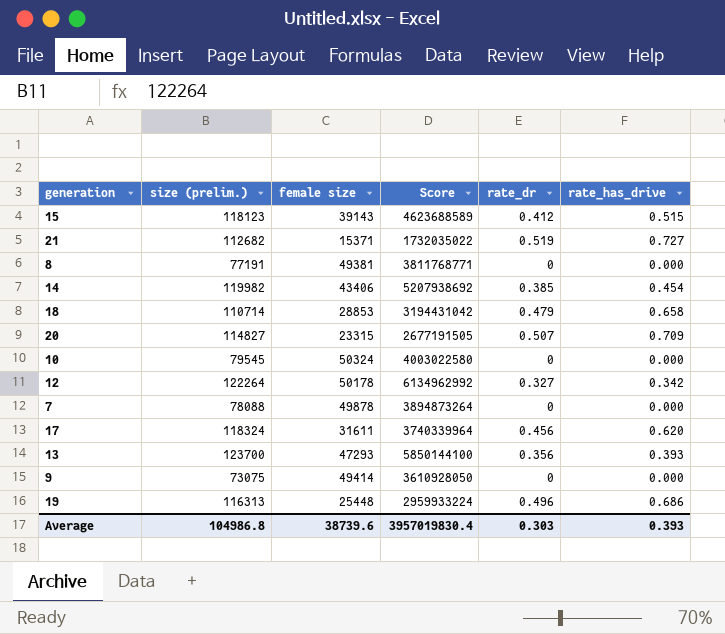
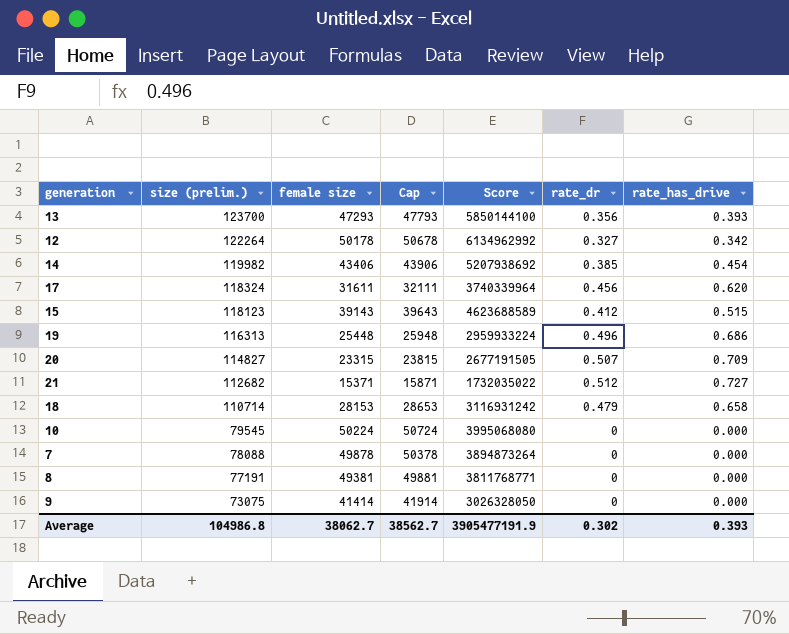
row order: none -> size (prelim.) descending
column Cap | formula: none -> [female size] + 500
21 | rate_dr: 0.519 -> 0.512
18 | female size: 28853 -> 28153
18 | Score: 3194431042 -> 3116931242
10 | female size: 50324 -> 50224
10 | Score: 4003022580 -> 3995068080
9 | female size: 49414 -> 41414
9 | Score: 3610928050 -> 3026328050
Average | female size: 38739.6 -> 38062.7
Average | Score: 3957019830.4 -> 3905477191.9
Average | rate_dr: 0.303 -> 0.302

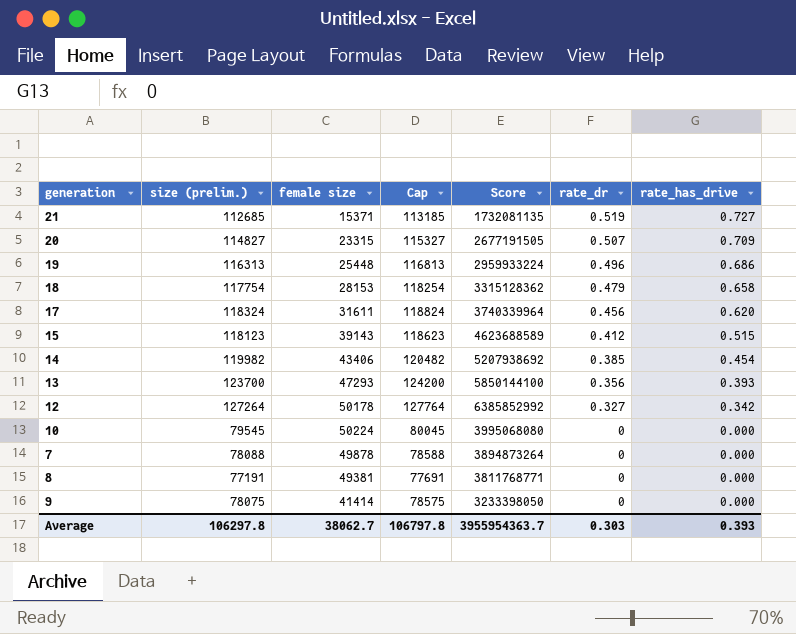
row order: size (prelim.) descending -> rate_dr descending
column Cap | formula: [female size] + 500 -> [size (prelim.)] + 500
21 | size (prelim.): 112682 -> 112685
21 | Score: 1732035022 -> 1732081135
21 | rate_dr: 0.512 -> 0.519
18 | size (prelim.): 110714 -> 117754
18 | Score: 3116931242 -> 3315128362
12 | size (prelim.): 122264 -> 127264
12 | Score: 6134962992 -> 6385852992
9 | size (prelim.): 73075 -> 78075
9 | Score: 3026328050 -> 3233398050
Average | size (prelim.): 104986.8 -> 106297.8
Average | Cap: 38562.7 -> 106797.8
Average | Score: 3905477191.9 -> 3955954363.7
Average | rate_dr: 0.302 -> 0.303

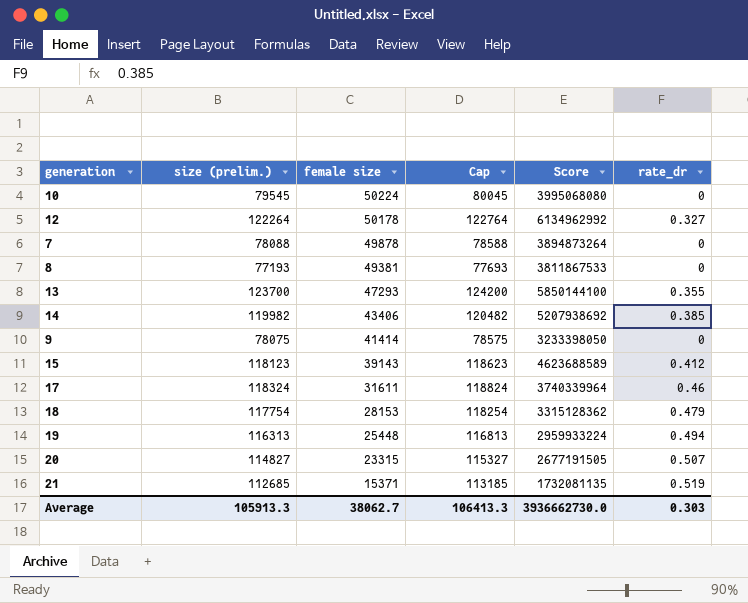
row order: rate_dr descending -> female size descending
column rate_has_drive | position: 7 -> none
12 | size (prelim.): 127264 -> 122264
12 | Cap: 127764 -> 122764
12 | Score: 6385852992 -> 6134962992
8 | size (prelim.): 77191 -> 77193
8 | Cap: 77691 -> 77693
8 | Score: 3811768771 -> 3811867533
13 | rate_dr: 0.356 -> 0.355
17 | rate_dr: 0.456 -> 0.46
19 | rate_dr: 0.496 -> 0.494
Average | size (prelim.): 106297.8 -> 105913.3
Average | Cap: 106797.8 -> 106413.3
Average | Score: 3955954363.7 -> 3936662730.0

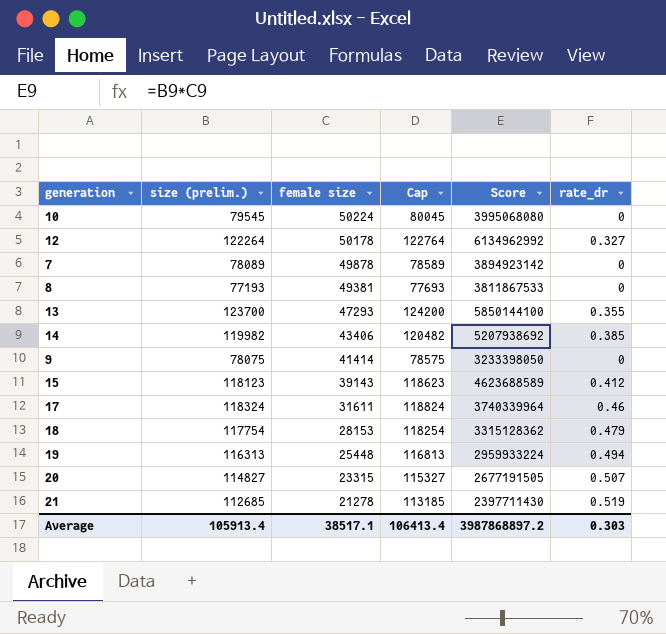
7 | size (prelim.): 78088 -> 78089
7 | Cap: 78588 -> 78589
7 | Score: 3894873264 -> 3894923142
21 | female size: 15371 -> 21278
21 | Score: 1732081135 -> 2397711430
Average | size (prelim.): 105913.3 -> 105913.4
Average | female size: 38062.7 -> 38517.1
Average | Cap: 106413.3 -> 106413.4
Average | Score: 3936662730.0 -> 3987868897.2

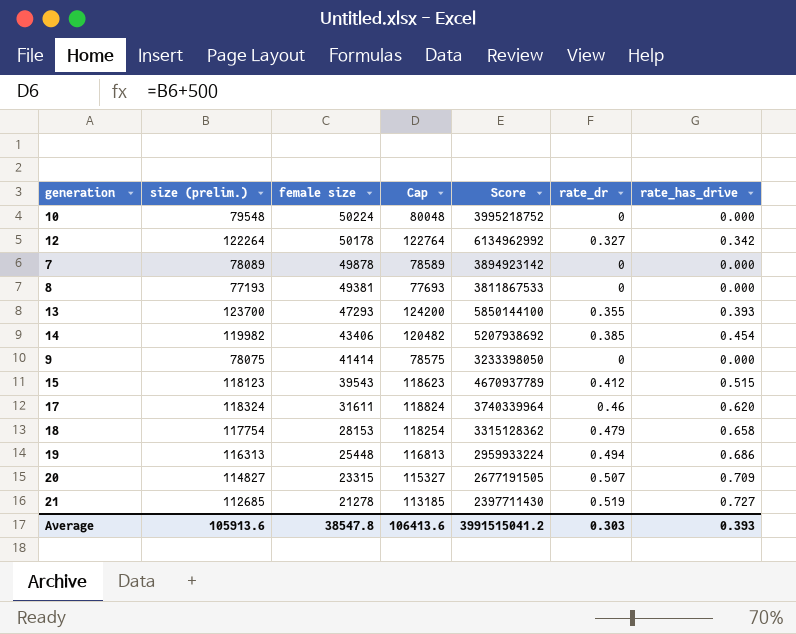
column rate_has_drive | position: none -> 7
10 | size (prelim.): 79545 -> 79548
10 | Cap: 80045 -> 80048
10 | Score: 3995068080 -> 3995218752
15 | female size: 39143 -> 39543
15 | Score: 4623688589 -> 4670937789
Average | size (prelim.): 105913.4 -> 105913.6
Average | female size: 38517.1 -> 38547.8
Average | Cap: 106413.4 -> 106413.6
Average | Score: 3987868897.2 -> 3991515041.2

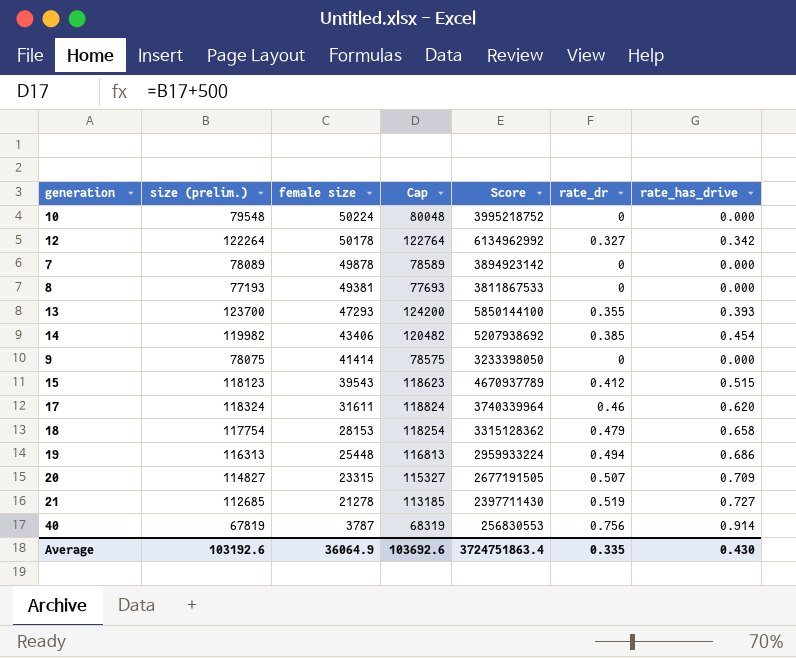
row 40: none -> 67819 | 3787 | 68319 | 256830553 | 0.756 | 0.914
Average | size (prelim.): 105913.6 -> 103192.6
Average | female size: 38547.8 -> 36064.9
Average | Cap: 106413.6 -> 103692.6
Average | Score: 3991515041.2 -> 3724751863.4
Average | rate_dr: 0.303 -> 0.335
Average | rate_has_drive: 0.393 -> 0.430

